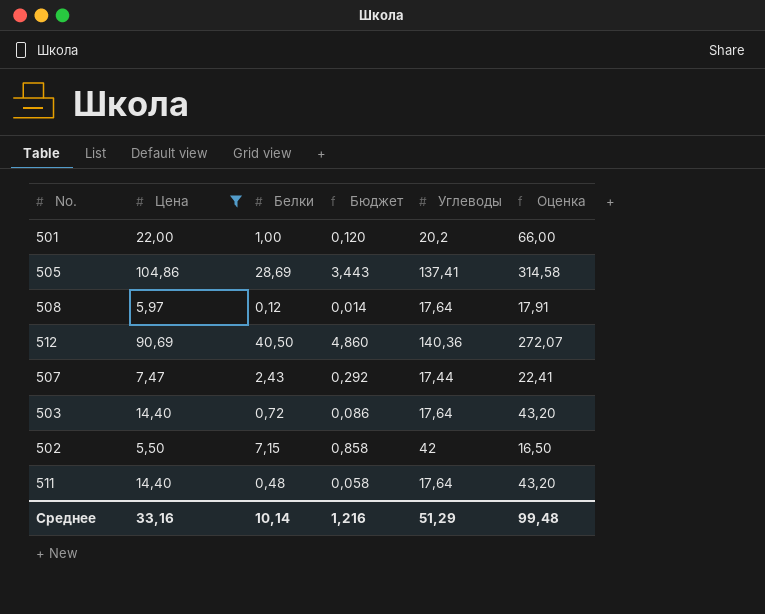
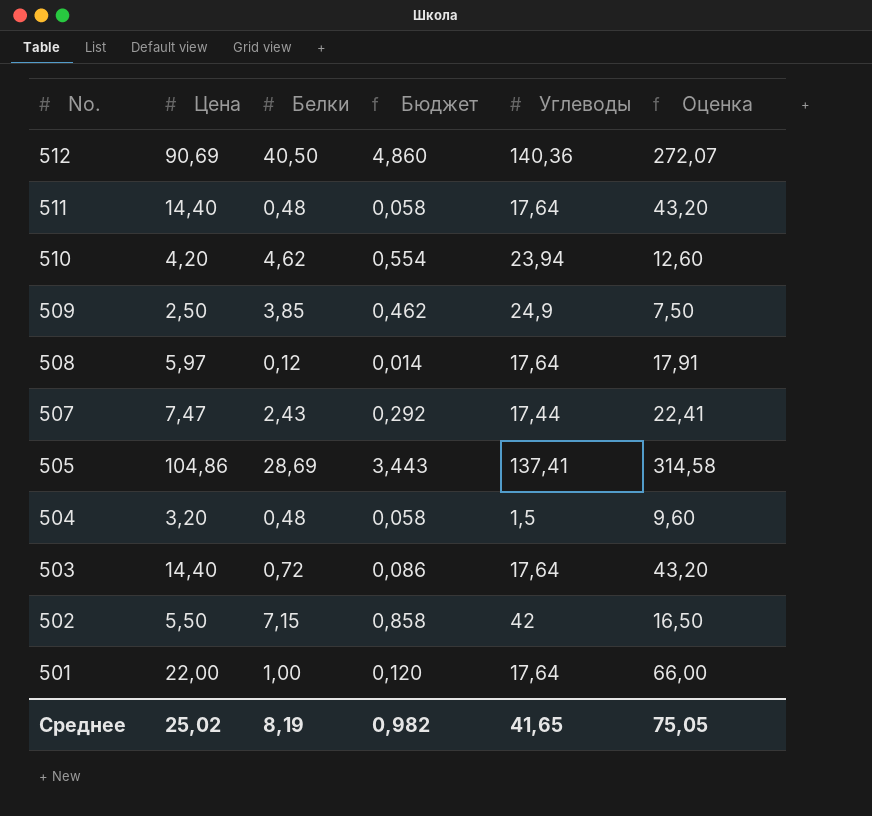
filter: Цена >= 5,50 -> none
row order: none -> No. descending
501 | Углеводы: 20,2 -> 17,64
Среднее | Цена: 33,16 -> 25,02
Среднее | Белки: 10,14 -> 8,19
Среднее | Бюджет: 1,216 -> 0,982
Среднее | Углеводы: 51,29 -> 41,65
Среднее | Оценка: 99,48 -> 75,05

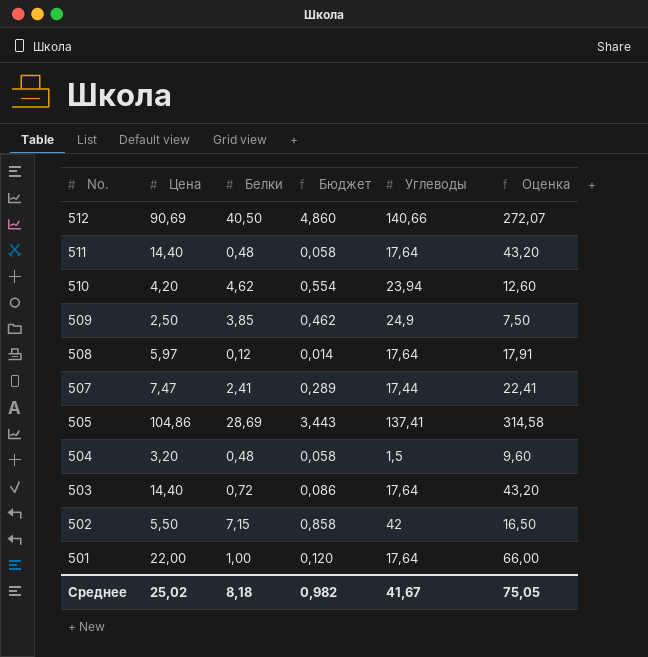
512 | Углеводы: 140,36 -> 140,66
507 | Белки: 2,43 -> 2,41
507 | Бюджет: 0,292 -> 0,289
Среднее | Белки: 8,19 -> 8,18
Среднее | Углеводы: 41,65 -> 41,67

